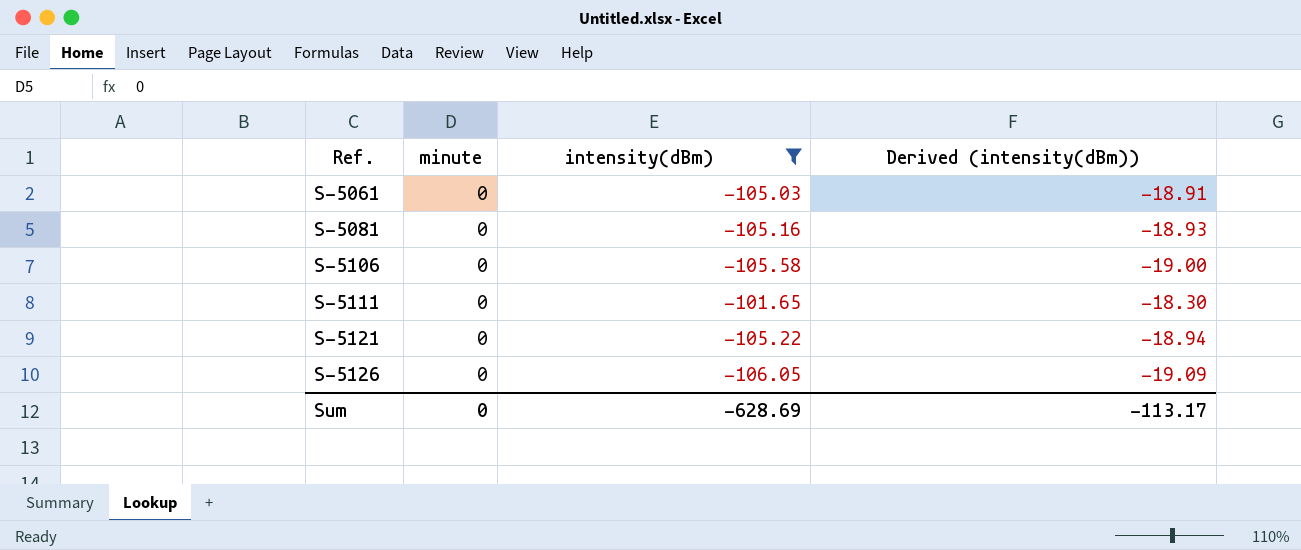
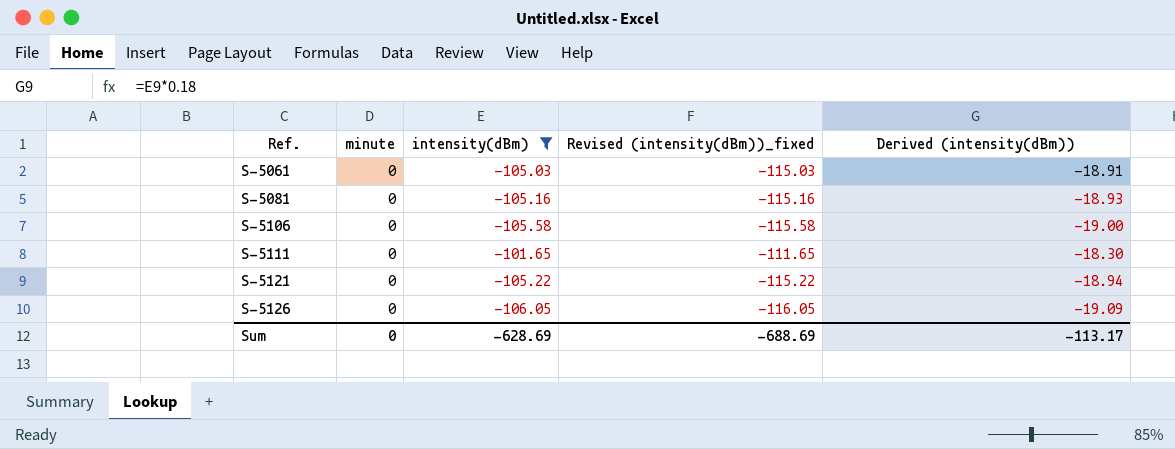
column Revised (intensity(dBm))_fixed | formula: none -> [intensity(dBm)] - 10

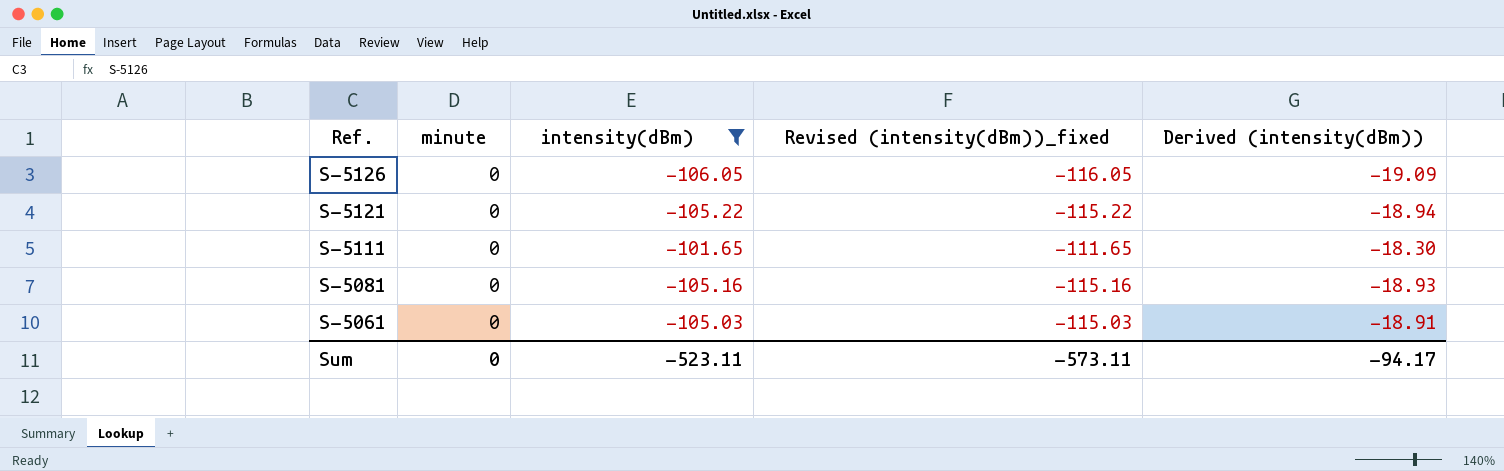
row order: Ref. ascending -> Ref. descending
row S-5106: 0 | -105.58 | -115.58 | -19.00 -> none
Sum | intensity(dBm): -628.69 -> -523.11
Sum | Revised (intensity(dBm))_fixed: -688.69 -> -573.11
Sum | Derived (intensity(dBm)): -113.17 -> -94.17

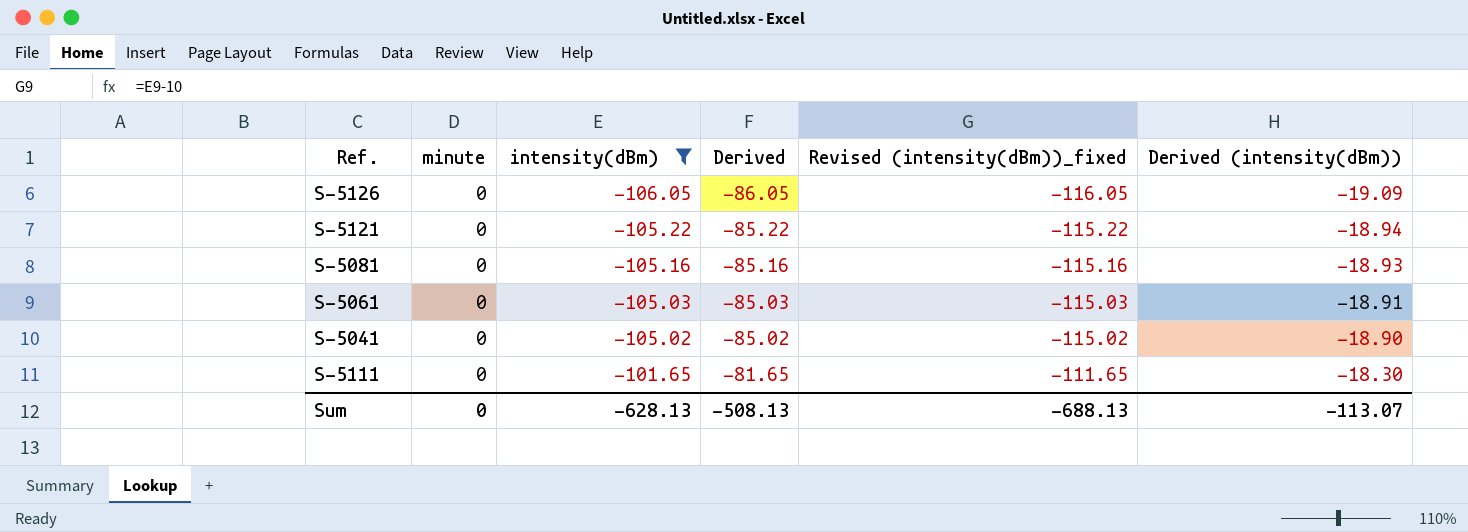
row order: Ref. descending -> intensity(dBm) ascending
column Derived | formula: none -> [intensity(dBm)] + 20
row S-5041: none -> 0 | -105.02 | -85.02 | -115.02 | -18.90
Sum | intensity(dBm): -523.11 -> -628.13
Sum | Revised (intensity(dBm))_fixed: -573.11 -> -688.13
Sum | Derived (intensity(dBm)): -94.17 -> -113.07

